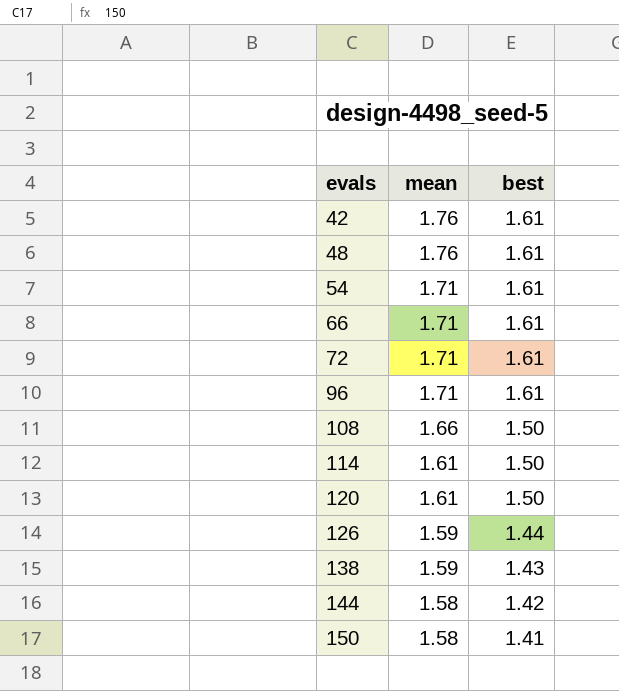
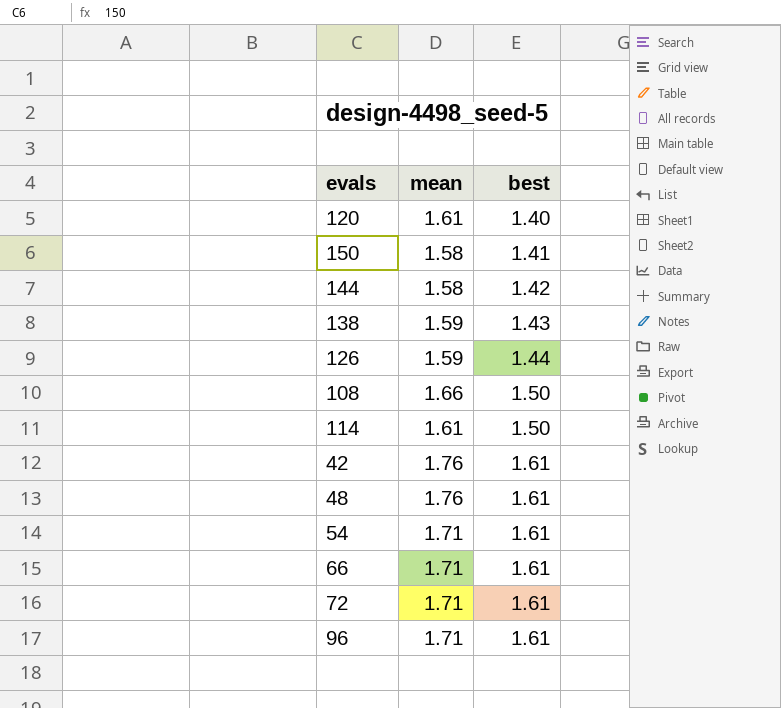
row order: evals ascending -> best ascending
120 | best: 1.50 -> 1.40

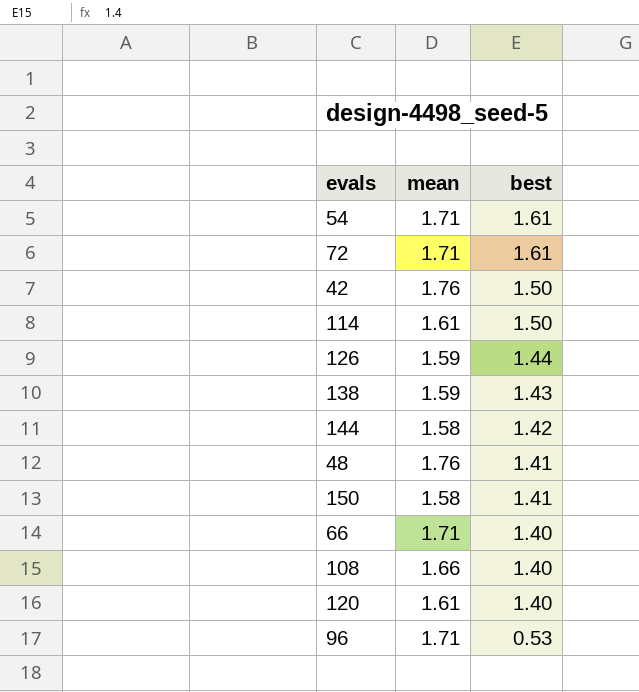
row order: best ascending -> best descending
42 | best: 1.61 -> 1.50
48 | best: 1.61 -> 1.41
66 | best: 1.61 -> 1.40
108 | best: 1.50 -> 1.40
96 | best: 1.61 -> 0.53

